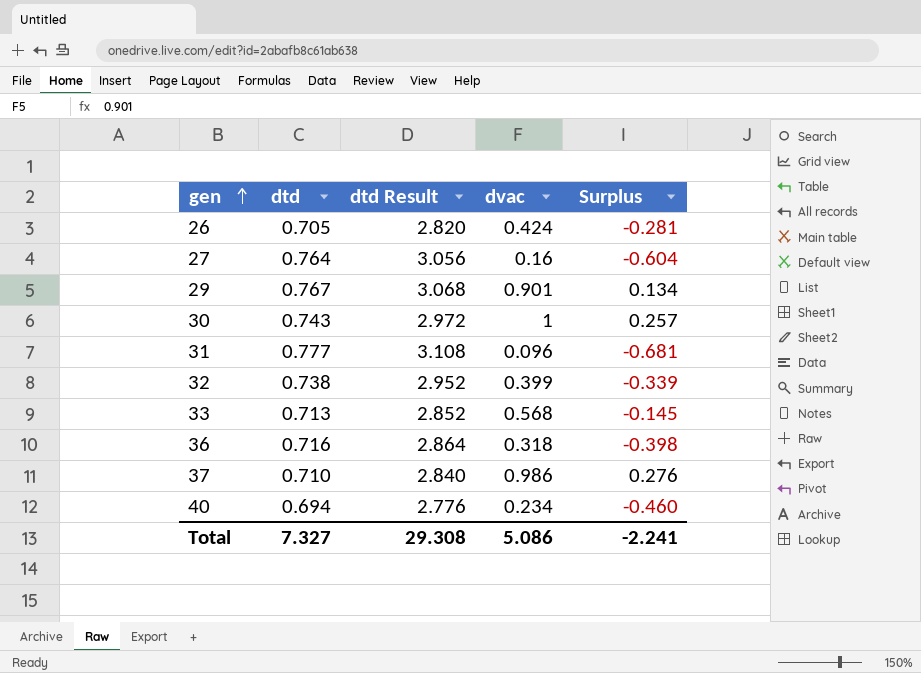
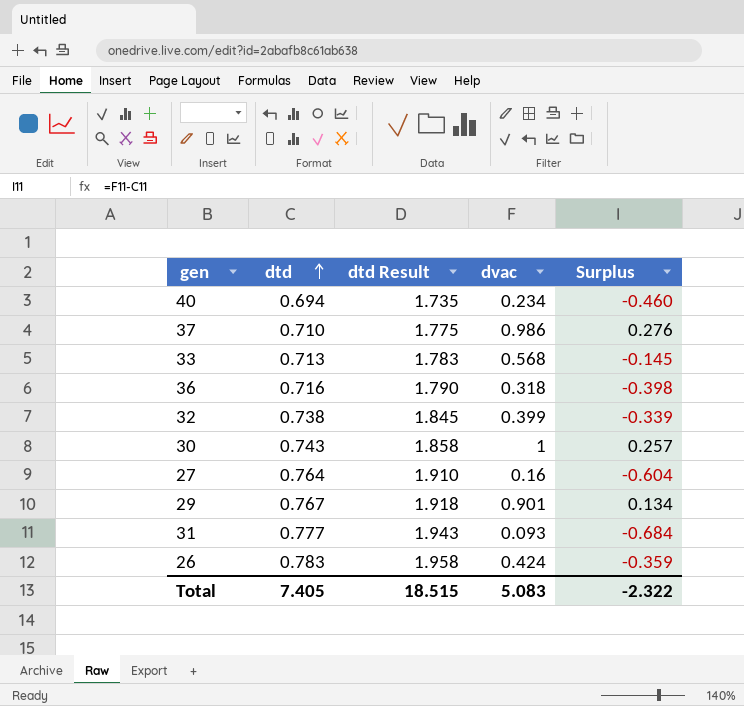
row order: gen ascending -> dtd ascending
column dtd Result | formula: [dtd] * 4 -> [dtd] * 2.5
31 | dvac: 0.096 -> 0.093
31 | Surplus: -0.681 -> -0.684
26 | dtd: 0.705 -> 0.783
26 | Surplus: -0.281 -> -0.359
Total | dtd: 7.327 -> 7.405
Total | dtd Result: 29.308 -> 18.515
Total | dvac: 5.086 -> 5.083
Total | Surplus: -2.241 -> -2.322

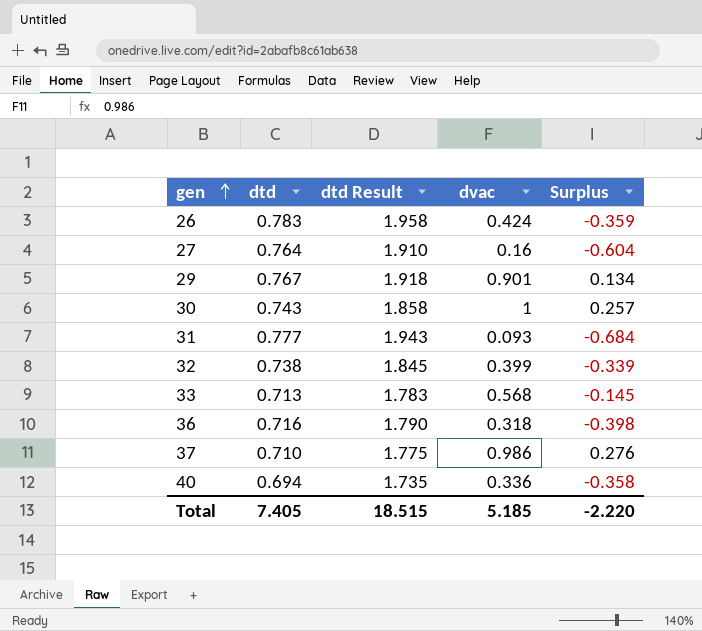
row order: dtd ascending -> gen ascending
40 | dvac: 0.234 -> 0.336
40 | Surplus: -0.460 -> -0.358
Total | dvac: 5.083 -> 5.185
Total | Surplus: -2.322 -> -2.220

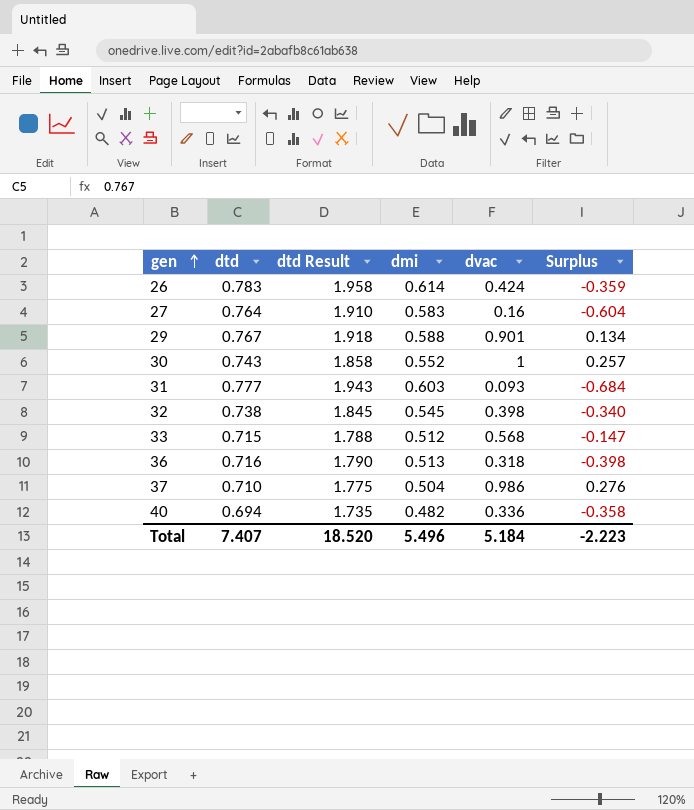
column dmi | position: none -> 4
32 | dvac: 0.399 -> 0.398
32 | Surplus: -0.339 -> -0.340
33 | dtd: 0.713 -> 0.715
33 | dtd Result: 1.783 -> 1.788
33 | Surplus: -0.145 -> -0.147
Total | dtd: 7.405 -> 7.407
Total | dtd Result: 18.515 -> 18.520
Total | dvac: 5.185 -> 5.184
Total | Surplus: -2.220 -> -2.223

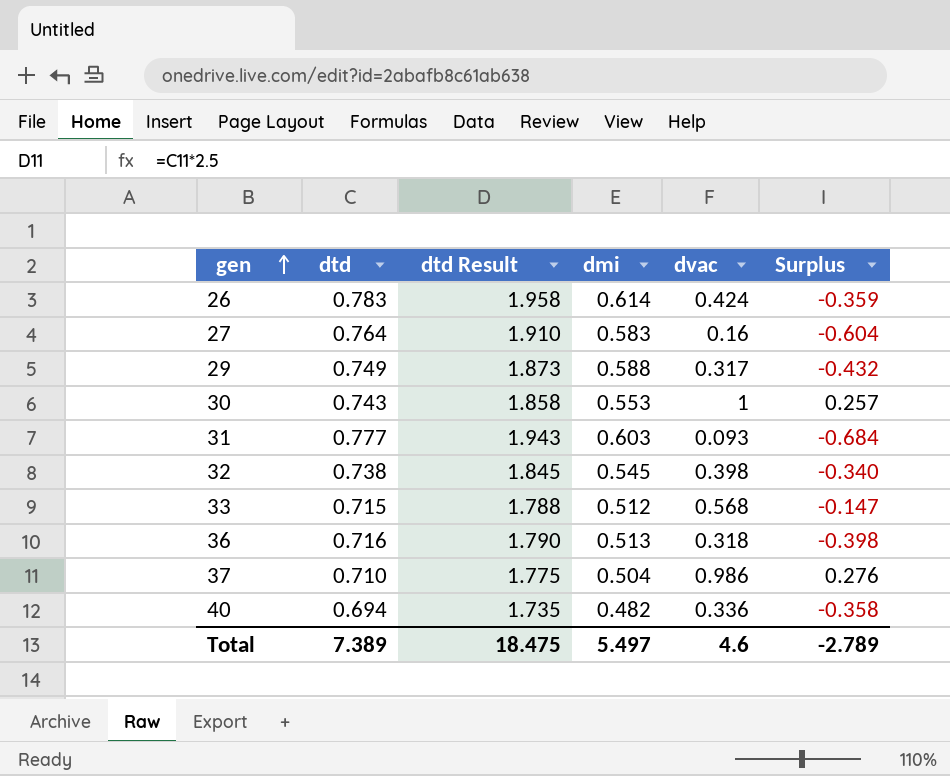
29 | dtd: 0.767 -> 0.749
29 | dtd Result: 1.918 -> 1.873
29 | dvac: 0.901 -> 0.317
29 | Surplus: 0.134 -> -0.432
30 | dmi: 0.552 -> 0.553
Total | dtd: 7.407 -> 7.389
Total | dtd Result: 18.520 -> 18.475
Total | dmi: 5.496 -> 5.497
Total | dvac: 5.184 -> 4.6
Total | Surplus: -2.223 -> -2.789

